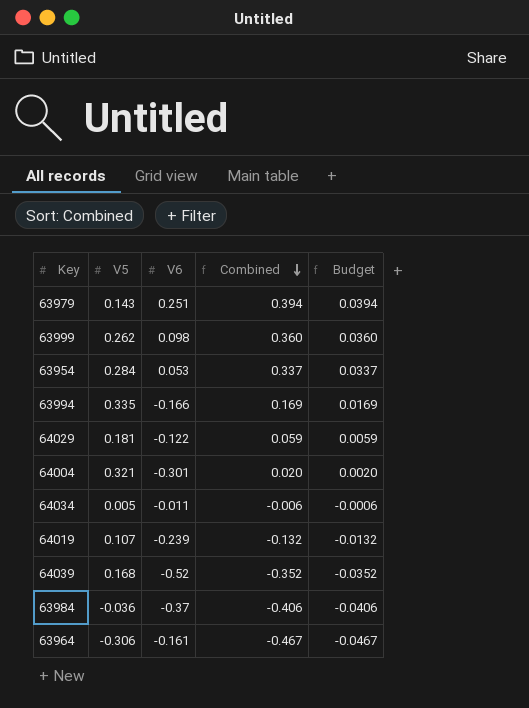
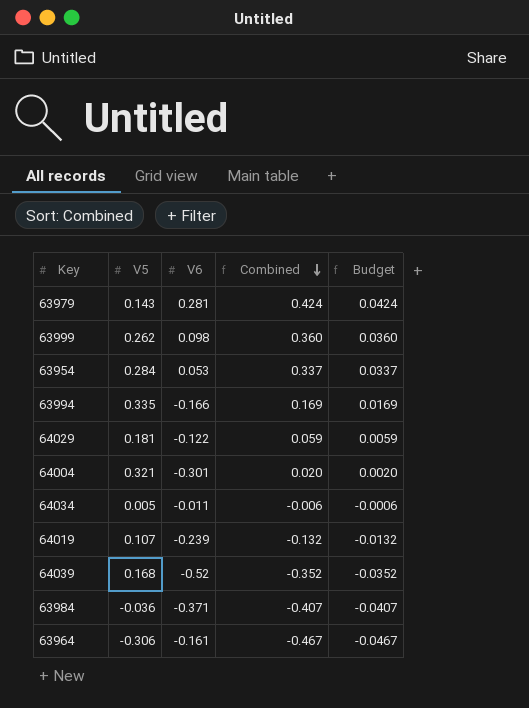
63979 | V6: 0.251 -> 0.281
63979 | Combined: 0.394 -> 0.424
63979 | Budget: 0.0394 -> 0.0424
63984 | V6: -0.37 -> -0.371
63984 | Combined: -0.406 -> -0.407
63984 | Budget: -0.0406 -> -0.0407

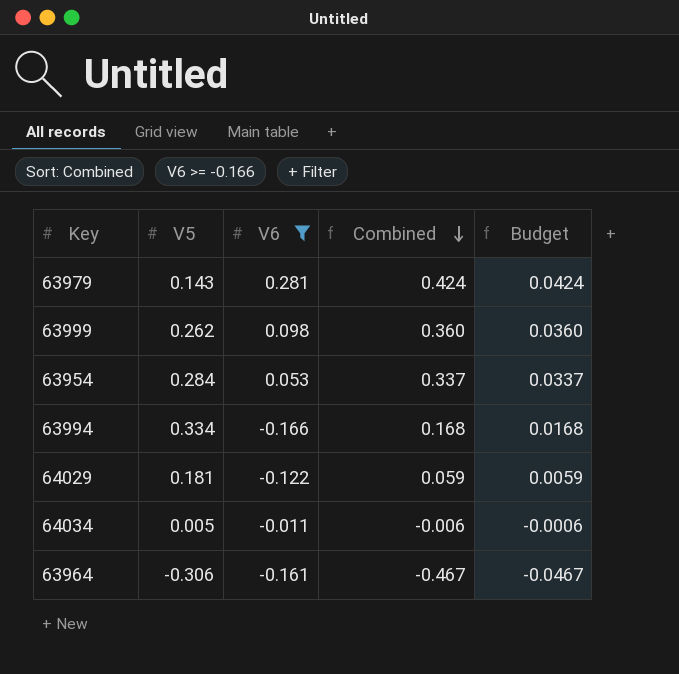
filter: none -> V6 >= -0.166
63994 | V5: 0.335 -> 0.334
63994 | Combined: 0.169 -> 0.168
63994 | Budget: 0.0169 -> 0.0168

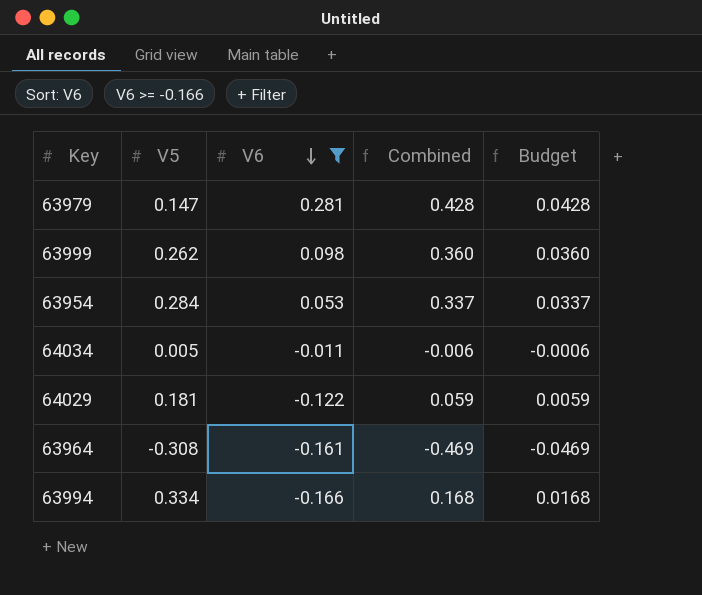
row order: Combined descending -> V6 descending
63979 | V5: 0.143 -> 0.147
63979 | Combined: 0.424 -> 0.428
63979 | Budget: 0.0424 -> 0.0428
63964 | V5: -0.306 -> -0.308
63964 | Combined: -0.467 -> -0.469
63964 | Budget: -0.0467 -> -0.0469

